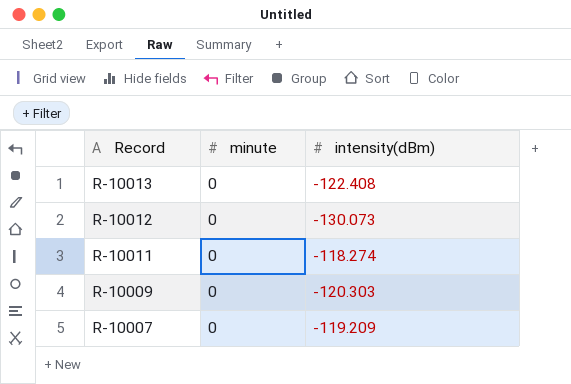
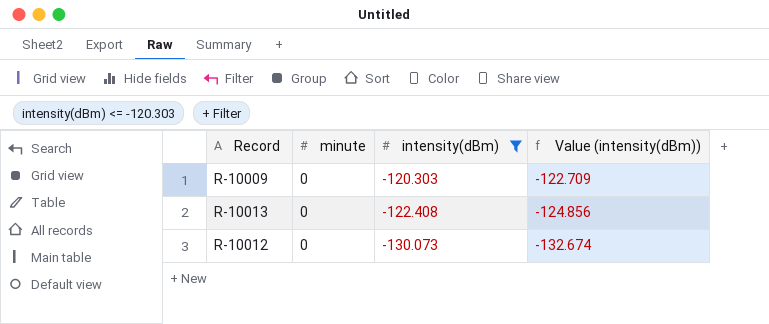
filter: none -> intensity(dBm) <= -120.303
row order: Record descending -> intensity(dBm) descending
column Value (intensity(dBm)) | formula: none -> [intensity(dBm)] * 1.02

